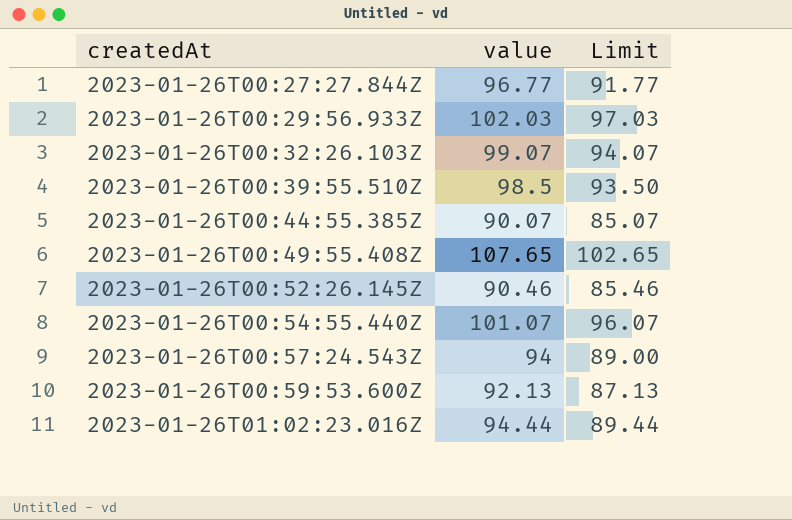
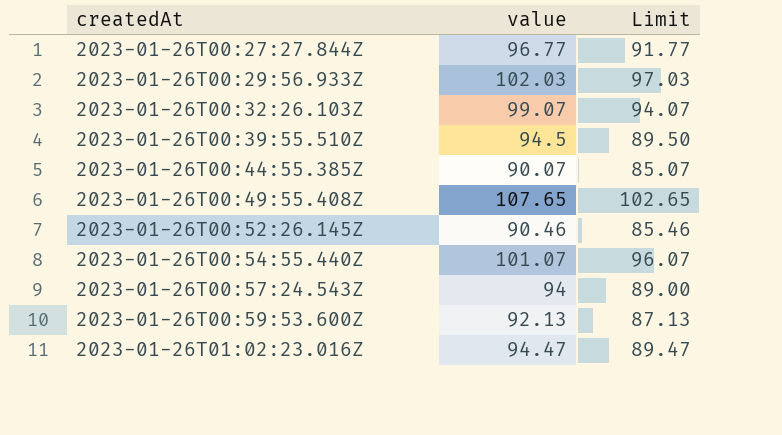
2023-01-26T00:39:55.510Z | value: 98.5 -> 94.5
2023-01-26T00:39:55.510Z | Limit: 93.50 -> 89.50
2023-01-26T01:02:23.016Z | value: 94.44 -> 94.47
2023-01-26T01:02:23.016Z | Limit: 89.44 -> 89.47

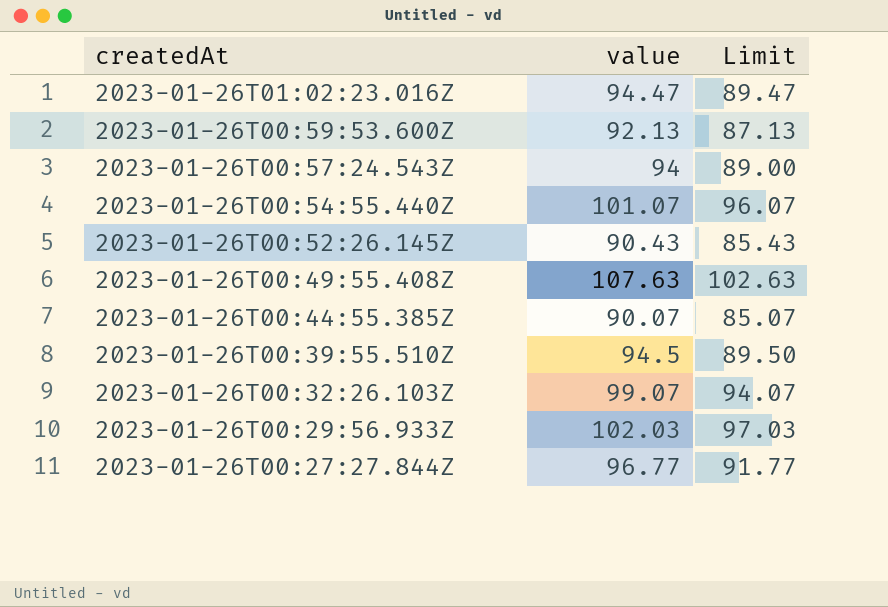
row order: createdAt ascending -> createdAt descending
2023-01-26T00:52:26.145Z | value: 90.46 -> 90.43
2023-01-26T00:52:26.145Z | Limit: 85.46 -> 85.43
2023-01-26T00:49:55.408Z | value: 107.65 -> 107.63
2023-01-26T00:49:55.408Z | Limit: 102.65 -> 102.63

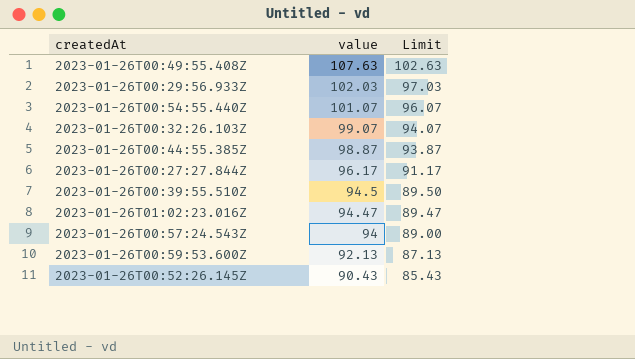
row order: createdAt descending -> value descending
2023-01-26T00:44:55.385Z | value: 90.07 -> 98.87
2023-01-26T00:44:55.385Z | Limit: 85.07 -> 93.87
2023-01-26T00:27:27.844Z | value: 96.77 -> 96.17
2023-01-26T00:27:27.844Z | Limit: 91.77 -> 91.17

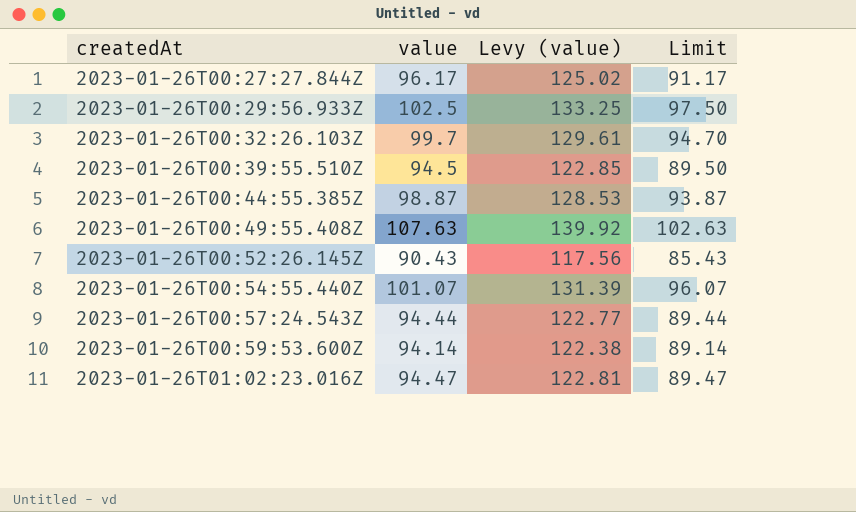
row order: value descending -> createdAt ascending
column Levy (value) | formula: none -> [value] * 1.3
2023-01-26T00:29:56.933Z | value: 102.03 -> 102.5
2023-01-26T00:29:56.933Z | Limit: 97.03 -> 97.50
2023-01-26T00:32:26.103Z | value: 99.07 -> 99.7
2023-01-26T00:32:26.103Z | Limit: 94.07 -> 94.70
2023-01-26T00:57:24.543Z | value: 94 -> 94.44
2023-01-26T00:57:24.543Z | Limit: 89.00 -> 89.44
2023-01-26T00:59:53.600Z | value: 92.13 -> 94.14
2023-01-26T00:59:53.600Z | Limit: 87.13 -> 89.14

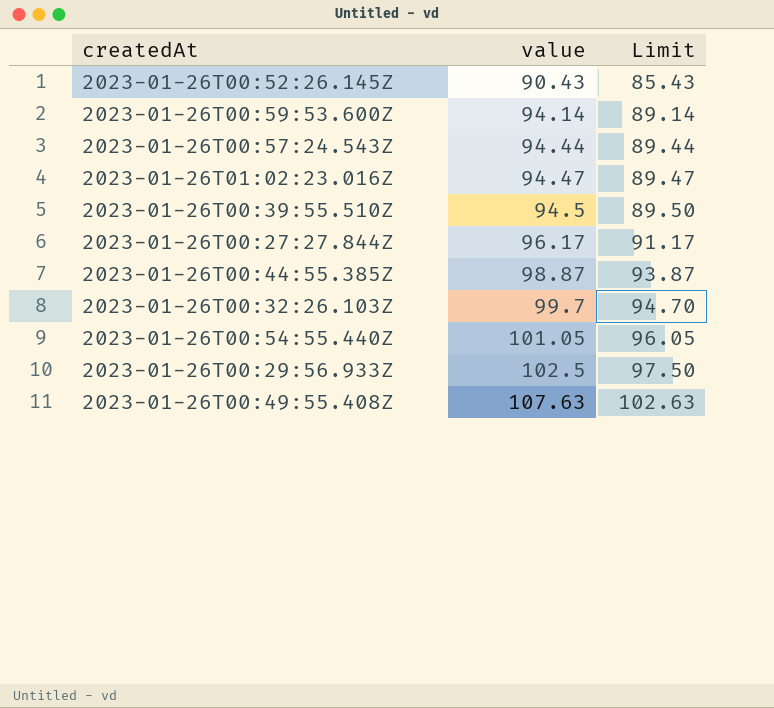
row order: createdAt ascending -> value ascending
column Levy (value) | formula: [value] * 1.3 -> none
2023-01-26T00:54:55.440Z | value: 101.07 -> 101.05
2023-01-26T00:54:55.440Z | Limit: 96.07 -> 96.05

